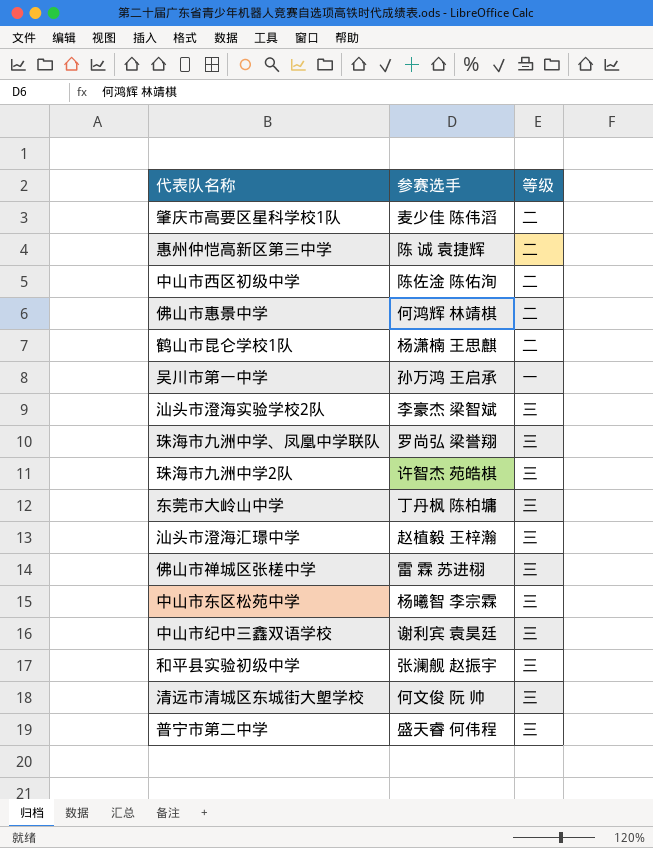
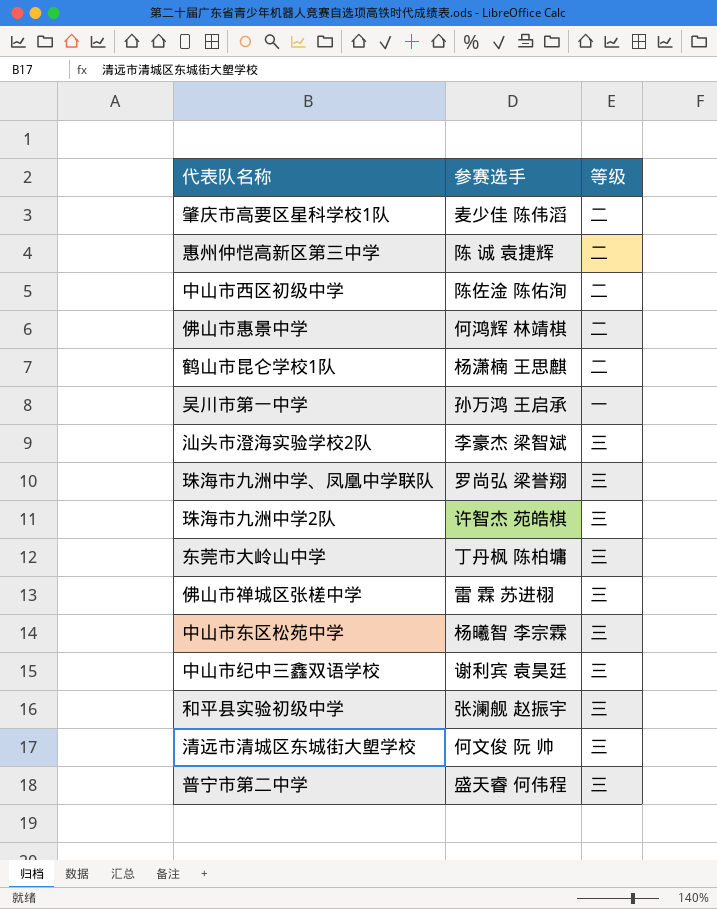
row 汕头市澄海汇璟中学: 赵植毅 王梓瀚 | 三 -> none

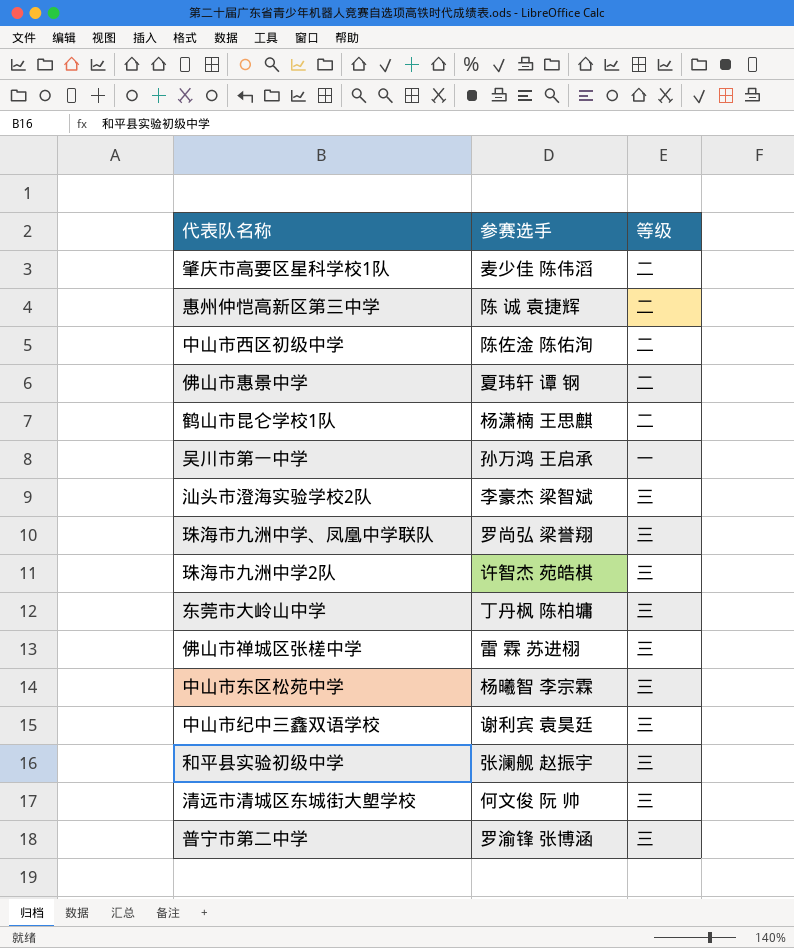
佛山市惠景中学 | 参赛选手: 何鸿辉 林靖棋 -> 夏玮轩 谭 钢
普宁市第二中学 | 参赛选手: 盛天睿 何伟程 -> 罗渝锋 张博涵

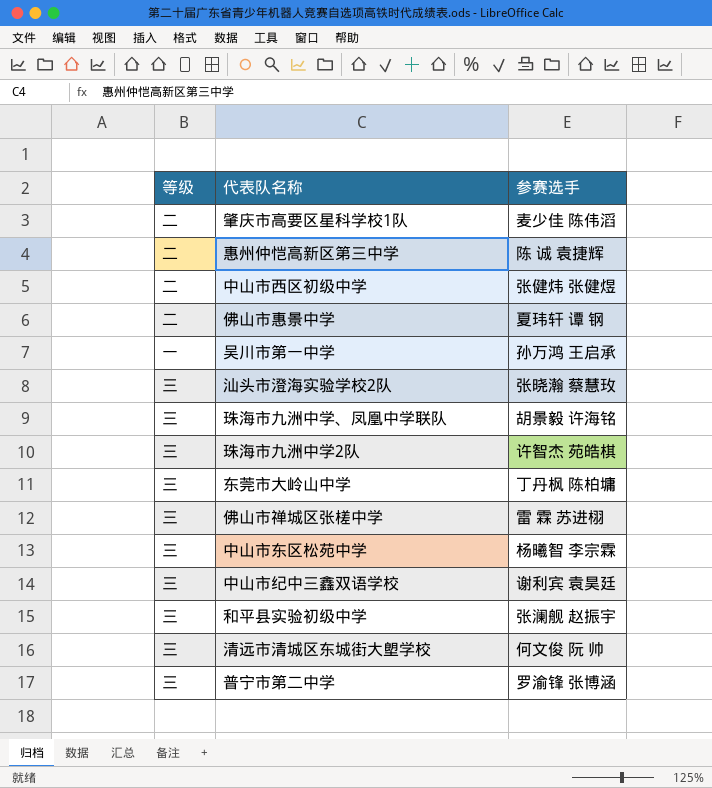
column 等级 | position: 3 -> 1
row 鹤山市昆仑学校1队: 杨潇楠 王思麒 | 二 -> none
中山市西区初级中学 | 参赛选手: 陈佐淦 陈佑洵 -> 张健炜 张健煜
汕头市澄海实验学校2队 | 参赛选手: 李豪杰 梁智斌 -> 张晓瀚 蔡慧玫
珠海市九洲中学、凤凰中学联队 | 参赛选手: 罗尚弘 梁誉翔 -> 胡景毅 许海铭

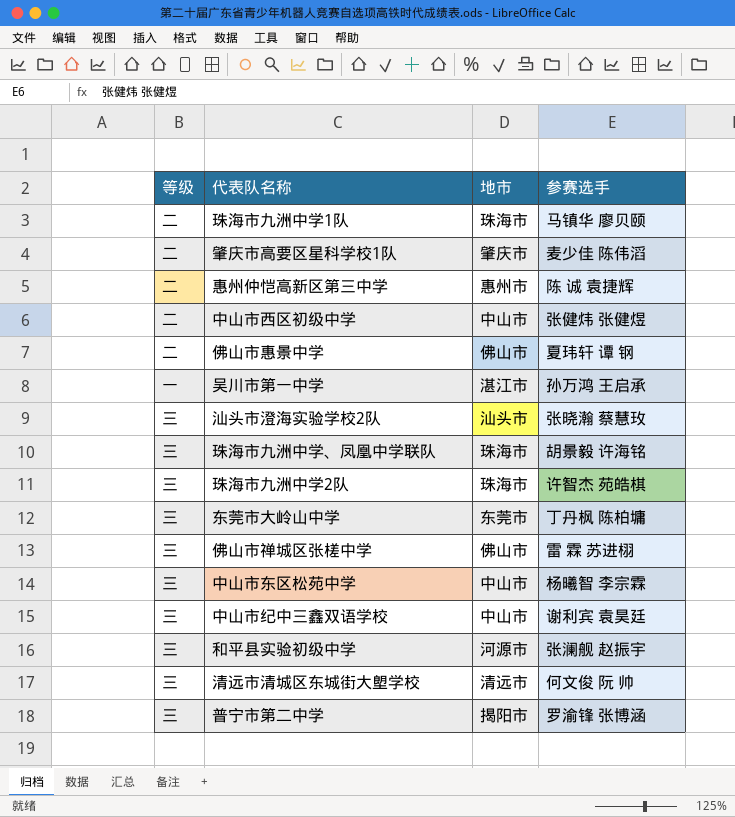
column 地市 | position: none -> 3
row 珠海市九洲中学1队: none -> 二 | 珠海市 | 马镇华 廖贝颐

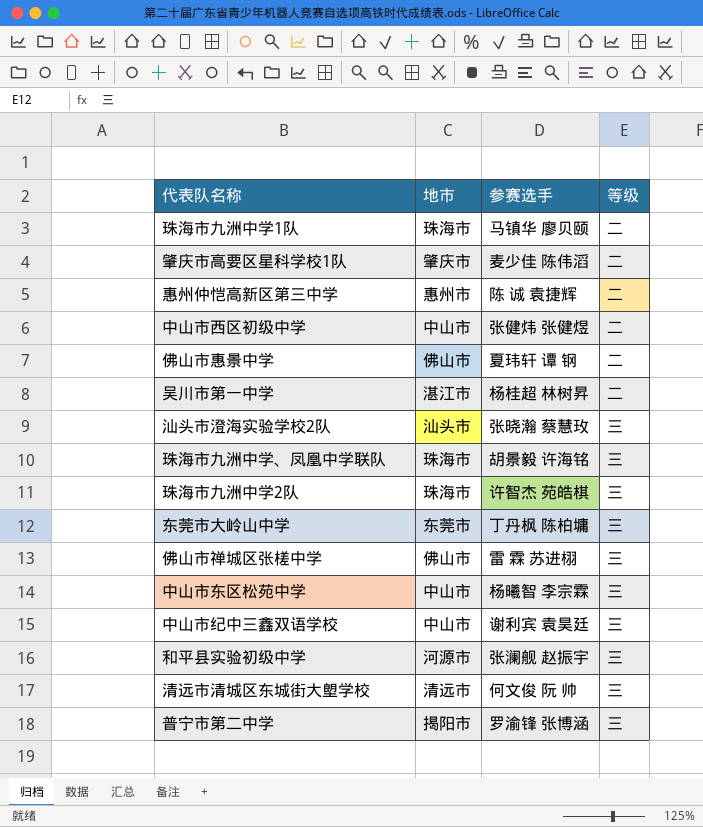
column 等级 | position: 1 -> 4
吴川市第一中学 | 参赛选手: 孙万鸿 王启承 -> 杨桂超 林树昇
吴川市第一中学 | 等级: 一 -> 二

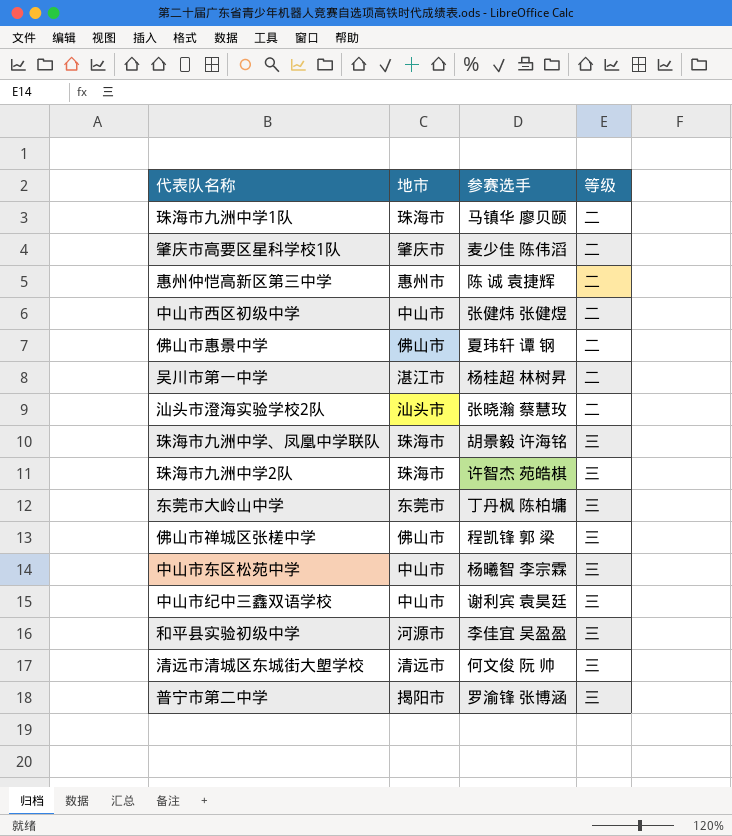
汕头市澄海实验学校2队 | 等级: 三 -> 二
佛山市禅城区张槎中学 | 参赛选手: 雷 霖 苏进栩 -> 程凯锋 郭 梁
和平县实验初级中学 | 参赛选手: 张澜舰 赵振宇 -> 李佳宜 吴盈盈

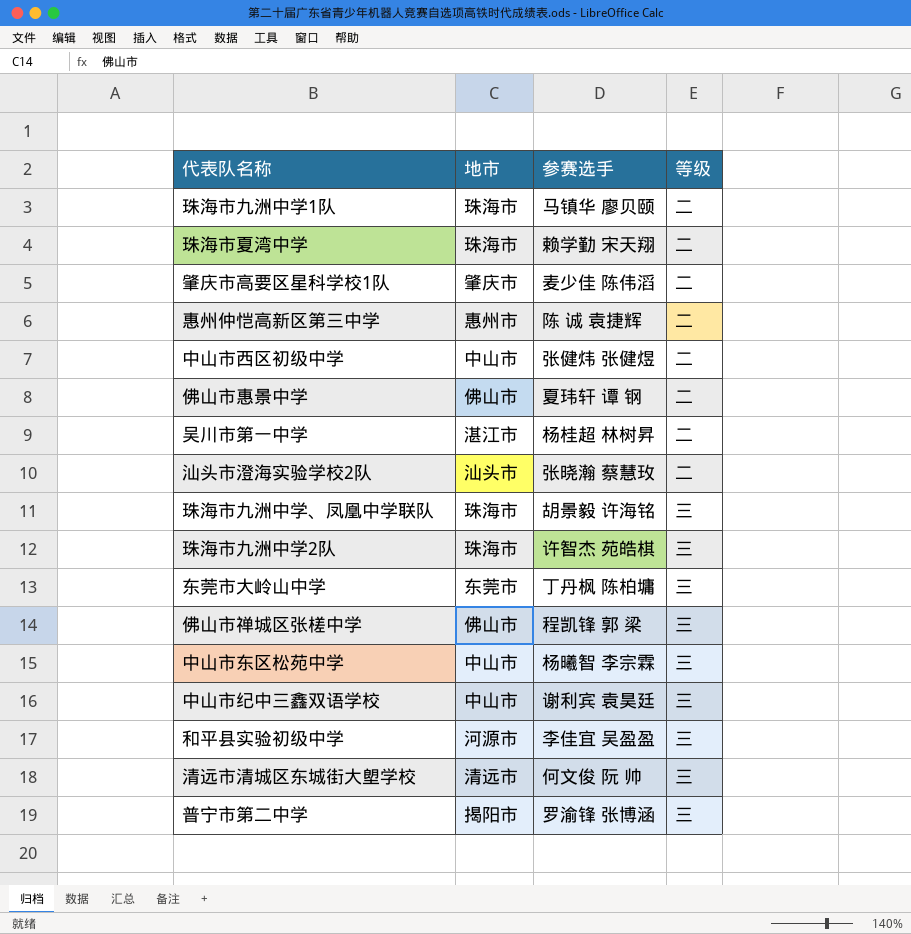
row 珠海市夏湾中学: none -> 珠海市 | 赖学勤 宋天翔 | 二

